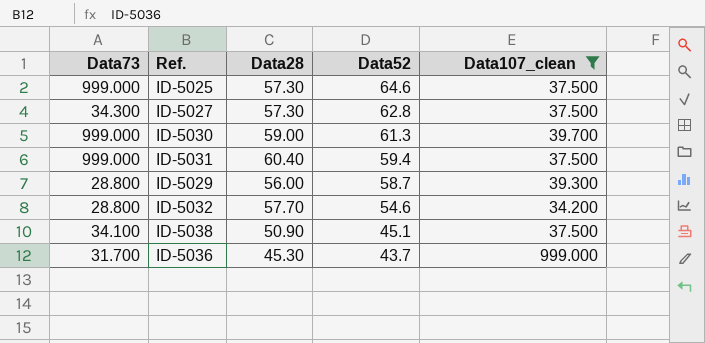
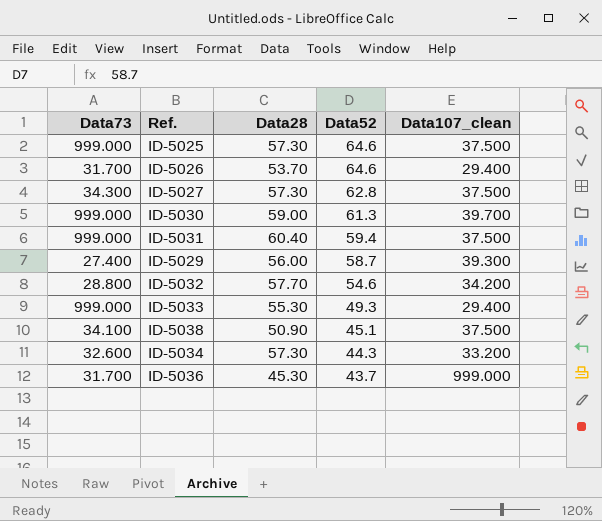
filter: Data107_clean >= 34.200 -> none
ID-5029 | Data73: 28.800 -> 27.400

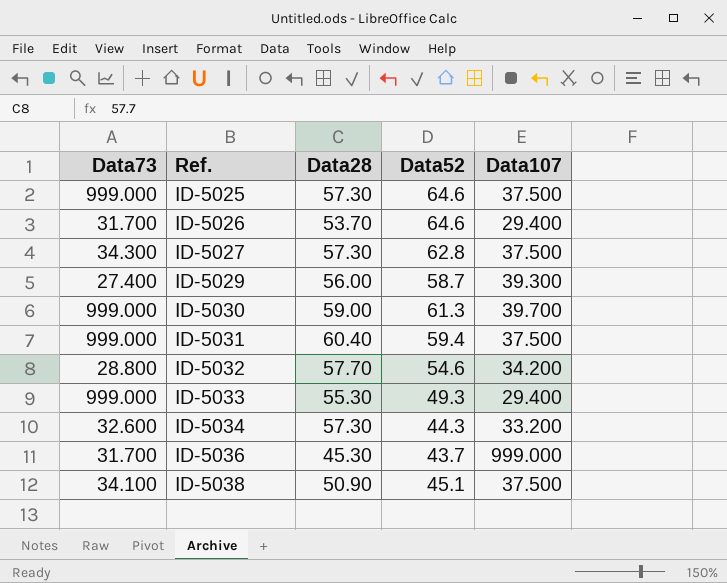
row order: Data52 descending -> Ref. ascending
column name: Data107_clean -> Data107

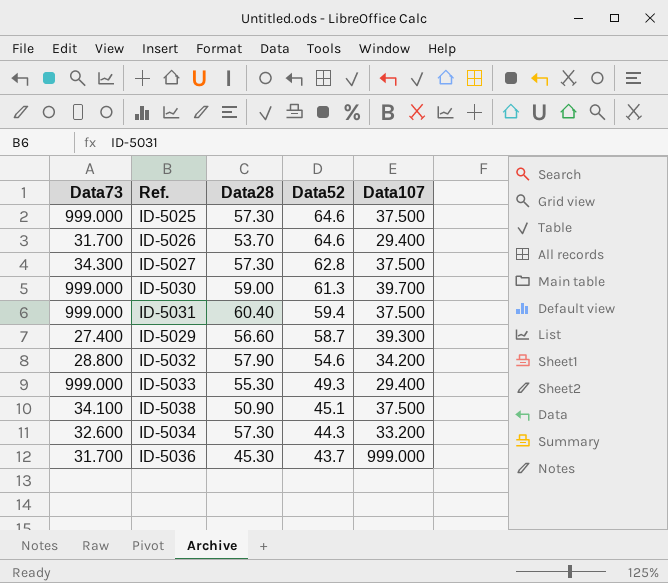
row order: Ref. ascending -> Data52 descending
ID-5029 | Data28: 56.00 -> 56.60
ID-5032 | Data28: 57.70 -> 57.90

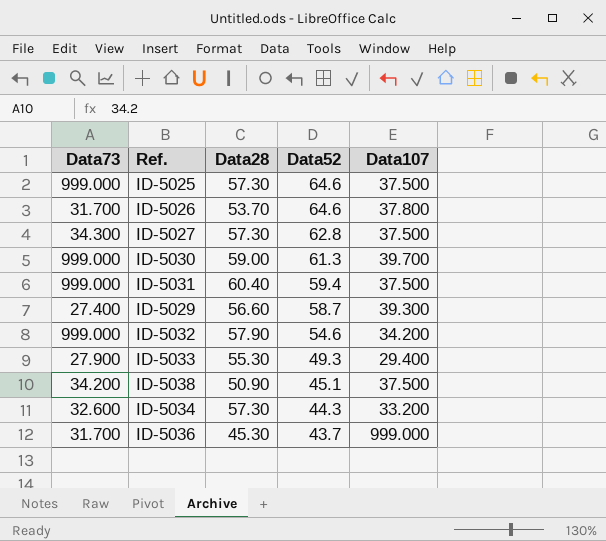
ID-5026 | Data107: 29.400 -> 37.800
ID-5032 | Data73: 28.800 -> 999.000
ID-5033 | Data73: 999.000 -> 27.900
ID-5038 | Data73: 34.100 -> 34.200

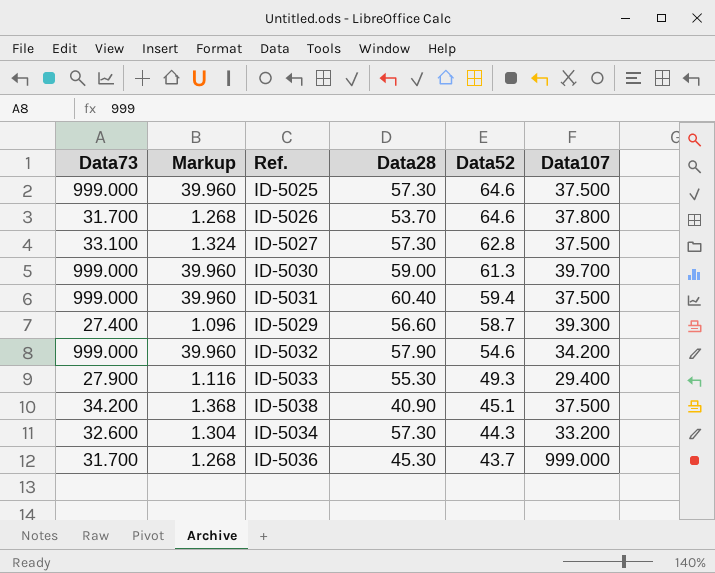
column Markup | formula: none -> [Data73] * 0.04
ID-5027 | Data73: 34.300 -> 33.100
ID-5038 | Data28: 50.90 -> 40.90

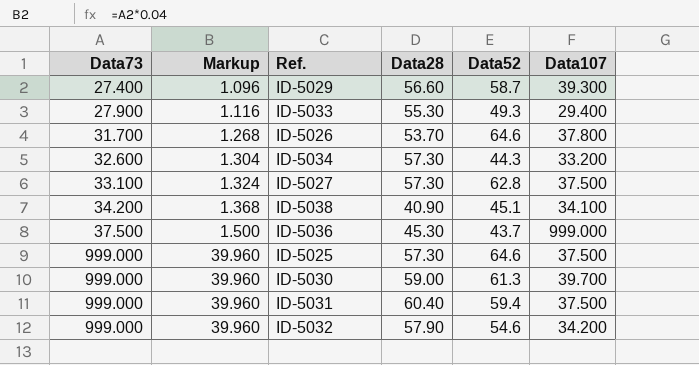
row order: Data52 descending -> Data73 ascending
ID-5038 | Data107: 37.500 -> 34.100
ID-5036 | Data73: 31.700 -> 37.500
ID-5036 | Markup: 1.268 -> 1.500

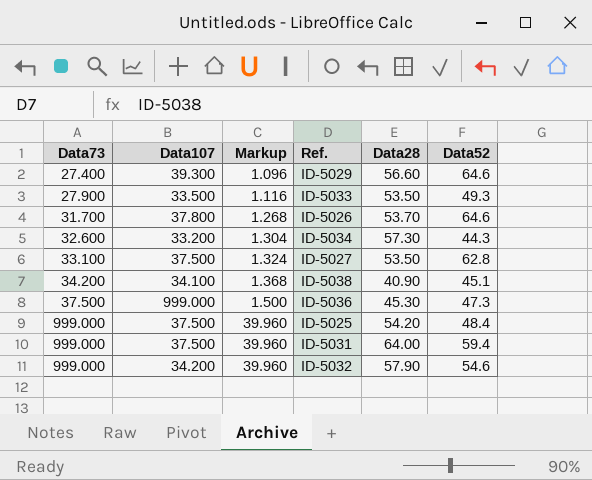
column Data107 | position: 6 -> 2
row ID-5030: 999.000 | 39.960 | 59.00 | 61.3 | 39.700 -> none
ID-5029 | Data52: 58.7 -> 64.6
ID-5033 | Data107: 29.400 -> 33.500
ID-5033 | Data28: 55.30 -> 53.50
ID-5027 | Data28: 57.30 -> 53.50
ID-5036 | Data52: 43.7 -> 47.3
ID-5025 | Data28: 57.30 -> 54.20
ID-5025 | Data52: 64.6 -> 48.4
ID-5031 | Data28: 60.40 -> 64.00

